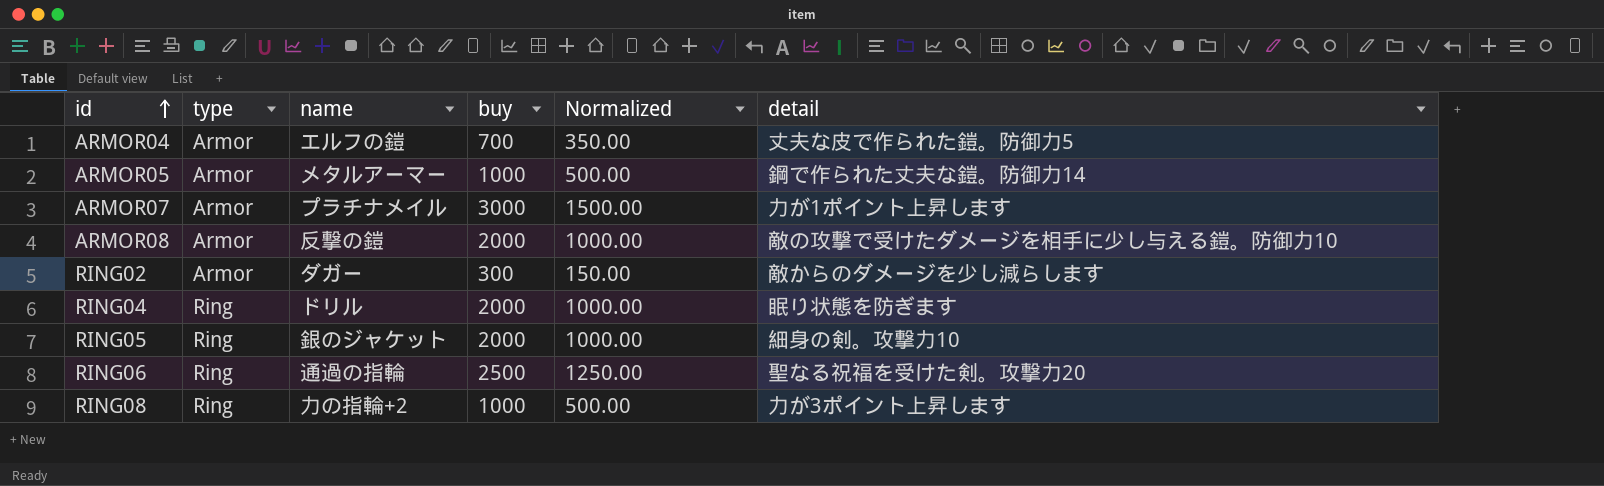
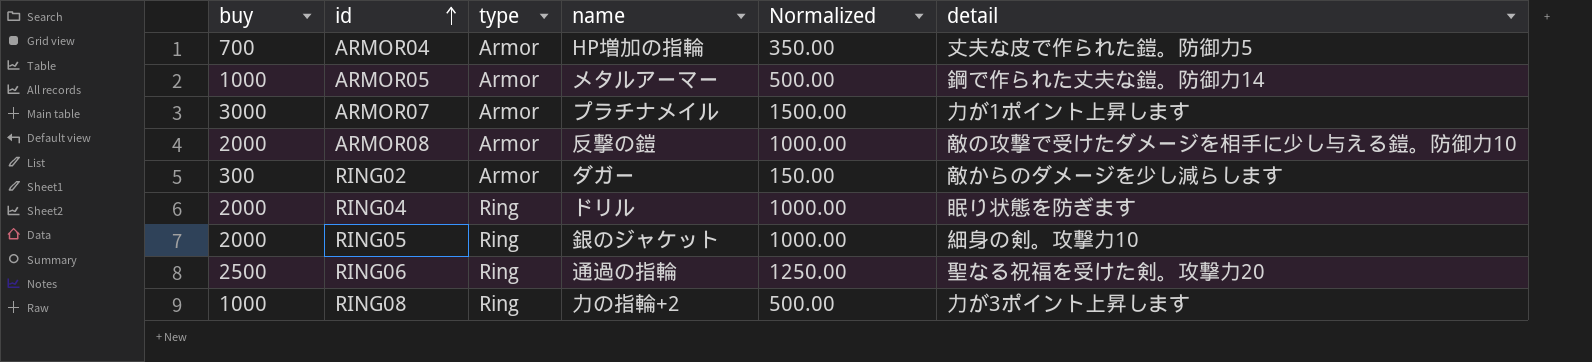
column buy | position: 4 -> 1
ARMOR04 | name: エルフの鎧 -> HP増加の指輪

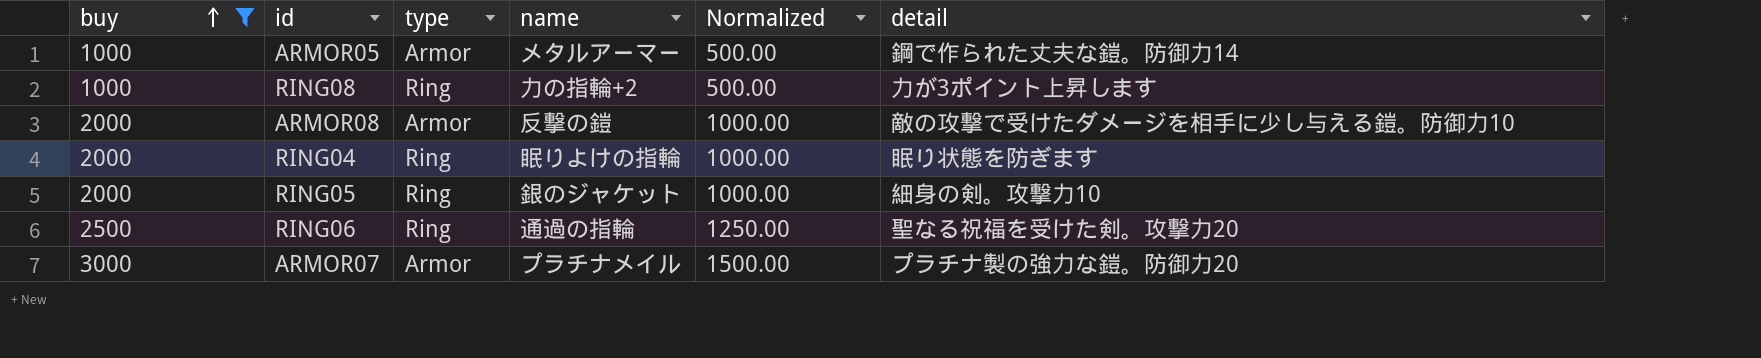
filter: none -> buy >= 1000
row order: id ascending -> buy ascending
RING04 | name: ドリル -> 眠りよけの指輪
ARMOR07 | detail: 力が1ポイント上昇します -> プラチナ製の強力な鎧。防御力20

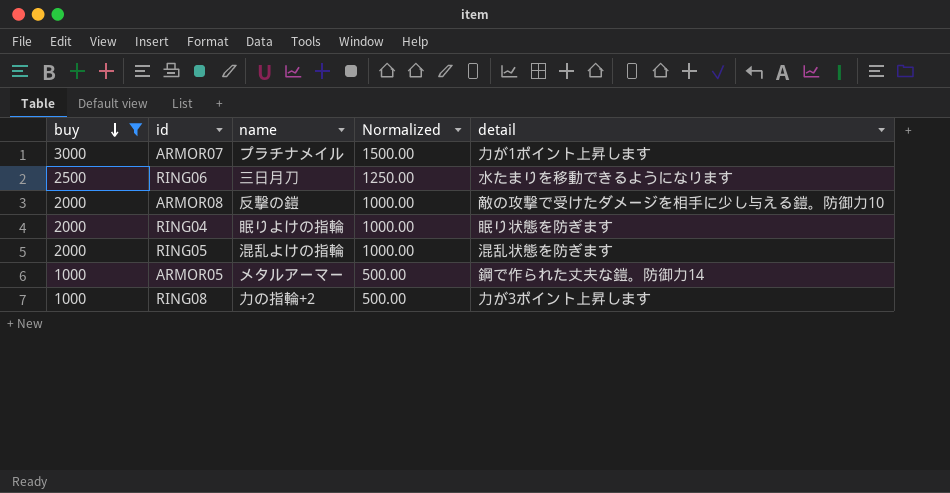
row order: buy ascending -> buy descending
column type | position: 3 -> none
ARMOR07 | detail: プラチナ製の強力な鎧。防御力20 -> 力が1ポイント上昇します
RING06 | name: 通過の指輪 -> 三日月刀
RING06 | detail: 聖なる祝福を受けた剣。攻撃力20 -> 水たまりを移動できるようになります
RING05 | name: 銀のジャケット -> 混乱よけの指輪
RING05 | detail: 細身の剣。攻撃力10 -> 混乱状態を防ぎます

